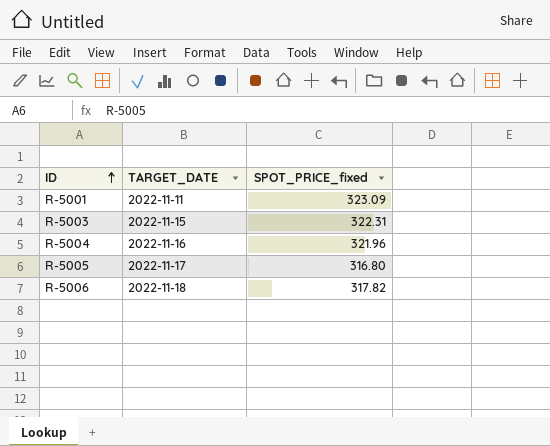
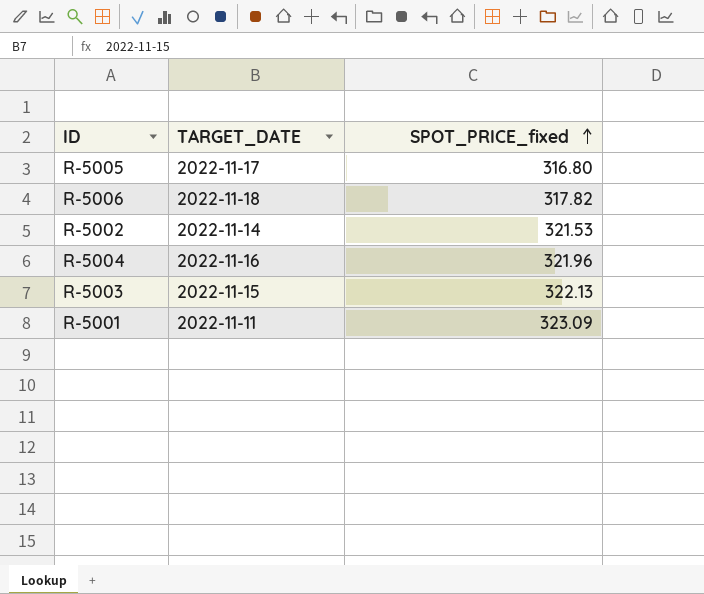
row order: ID ascending -> SPOT_PRICE_fixed ascending
row R-5002: none -> 2022-11-14 | 321.53
R-5003 | SPOT_PRICE_fixed: 322.31 -> 322.13

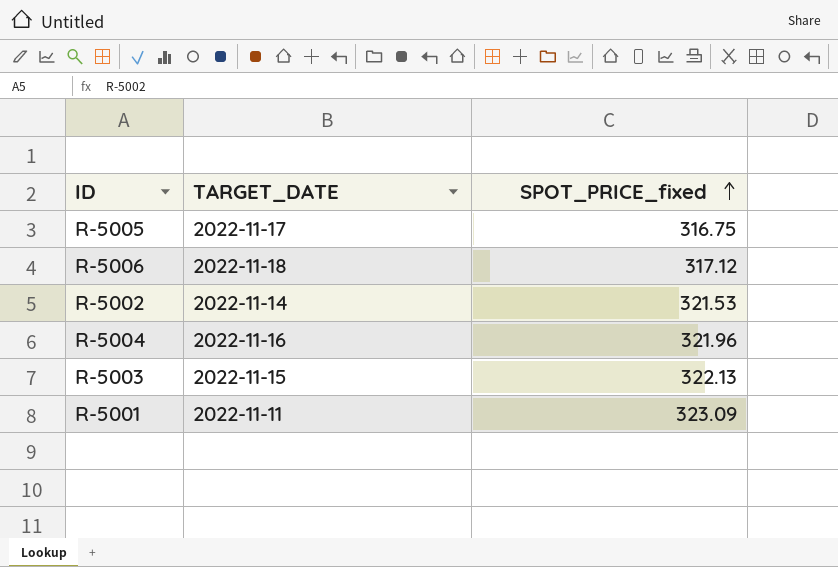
R-5005 | SPOT_PRICE_fixed: 316.80 -> 316.75
R-5006 | SPOT_PRICE_fixed: 317.82 -> 317.12

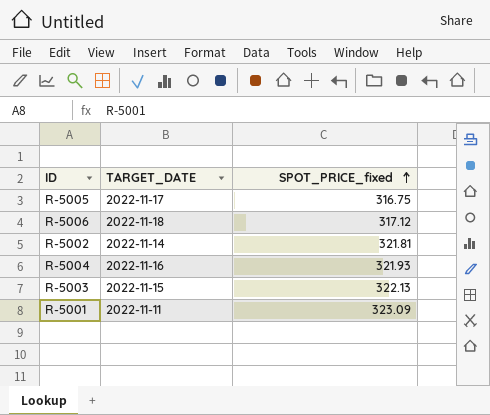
R-5002 | SPOT_PRICE_fixed: 321.53 -> 321.81
R-5004 | SPOT_PRICE_fixed: 321.96 -> 321.93

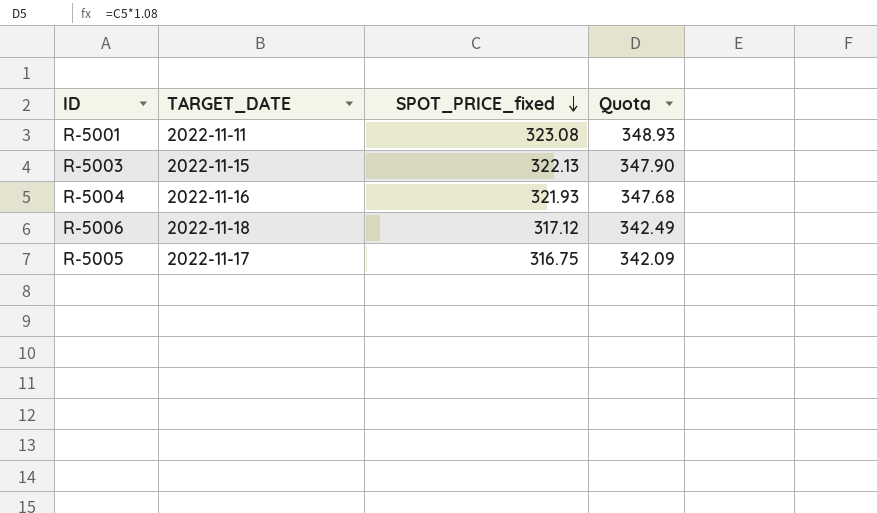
row order: SPOT_PRICE_fixed ascending -> SPOT_PRICE_fixed descending
column Quota | formula: none -> [SPOT_PRICE_fixed] * 1.08
row R-5002: 2022-11-14 | 321.81 -> none
R-5001 | SPOT_PRICE_fixed: 323.09 -> 323.08

